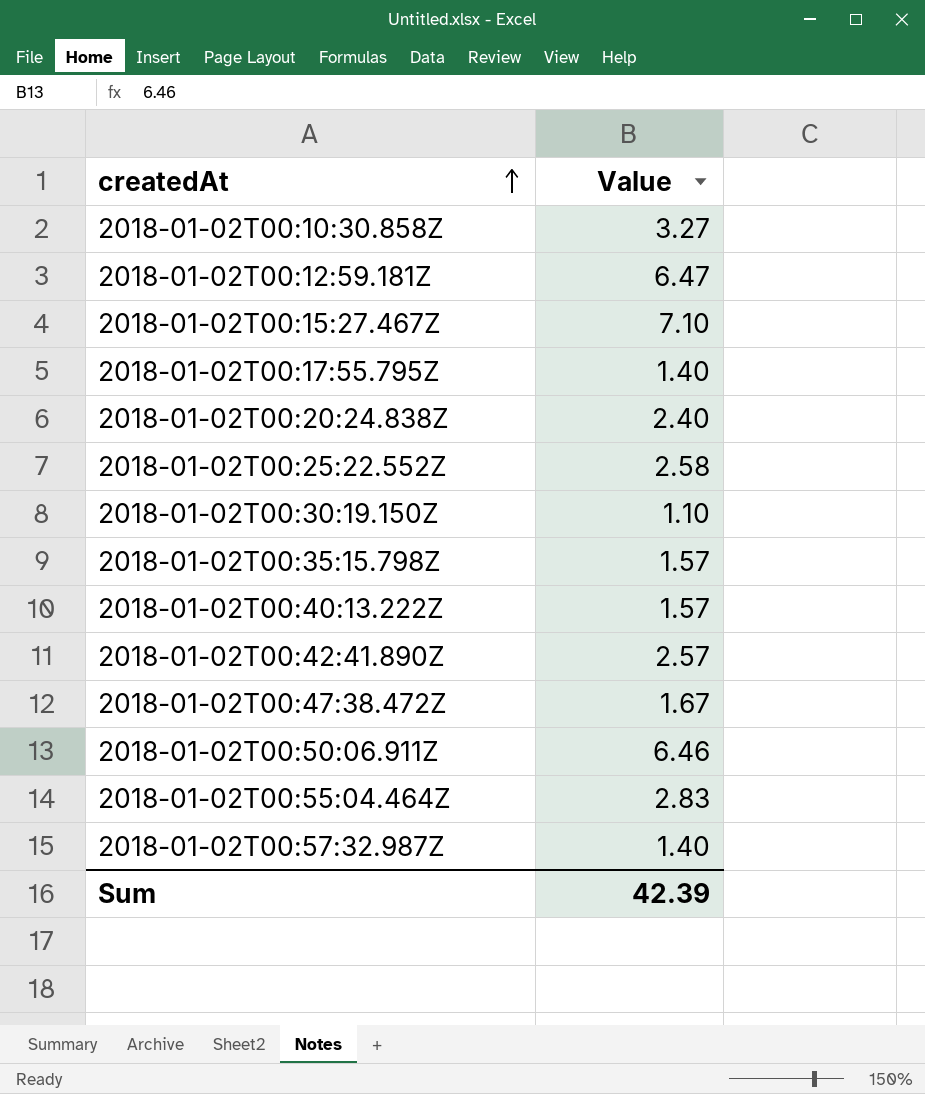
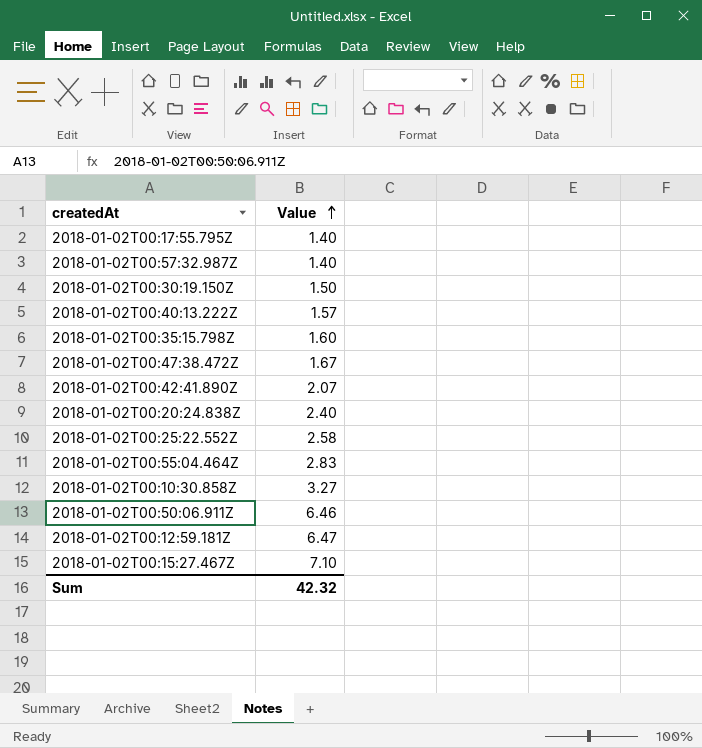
row order: createdAt ascending -> Value ascending
2018-01-02T00:30:19.150Z | Value: 1.10 -> 1.50
2018-01-02T00:35:15.798Z | Value: 1.57 -> 1.60
2018-01-02T00:42:41.890Z | Value: 2.57 -> 2.07
Sum | Value: 42.39 -> 42.32

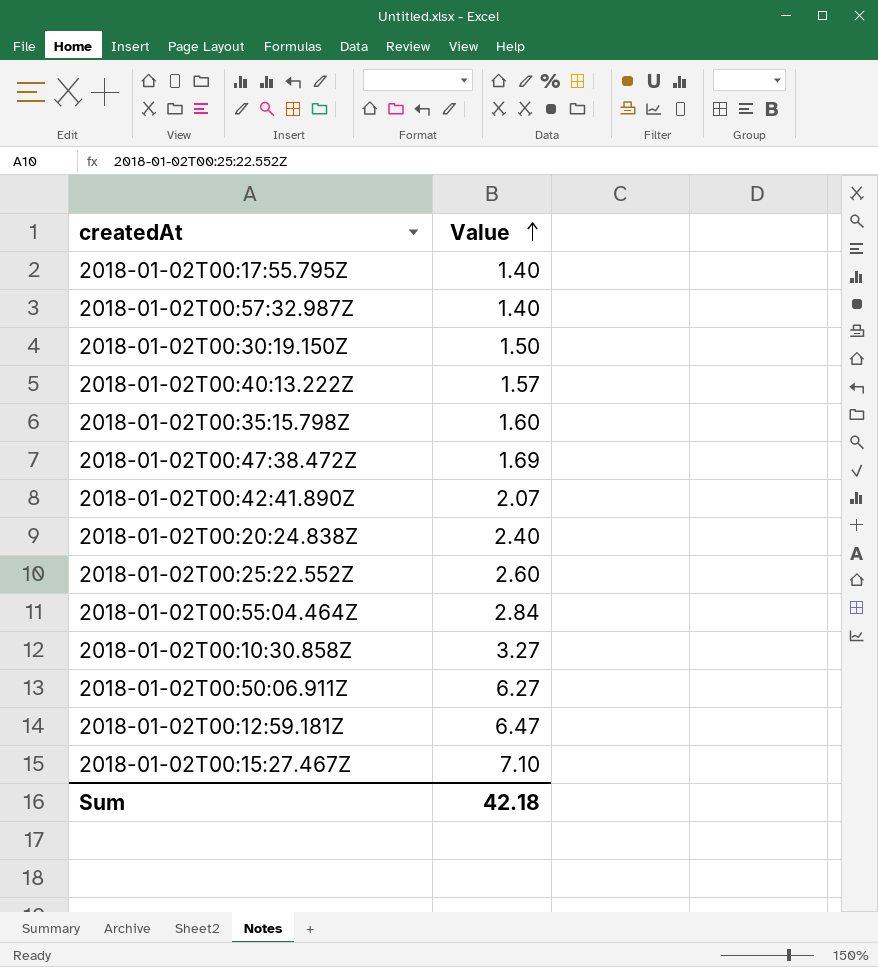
2018-01-02T00:47:38.472Z | Value: 1.67 -> 1.69
2018-01-02T00:25:22.552Z | Value: 2.58 -> 2.60
2018-01-02T00:55:04.464Z | Value: 2.83 -> 2.84
2018-01-02T00:50:06.911Z | Value: 6.46 -> 6.27
Sum | Value: 42.32 -> 42.18

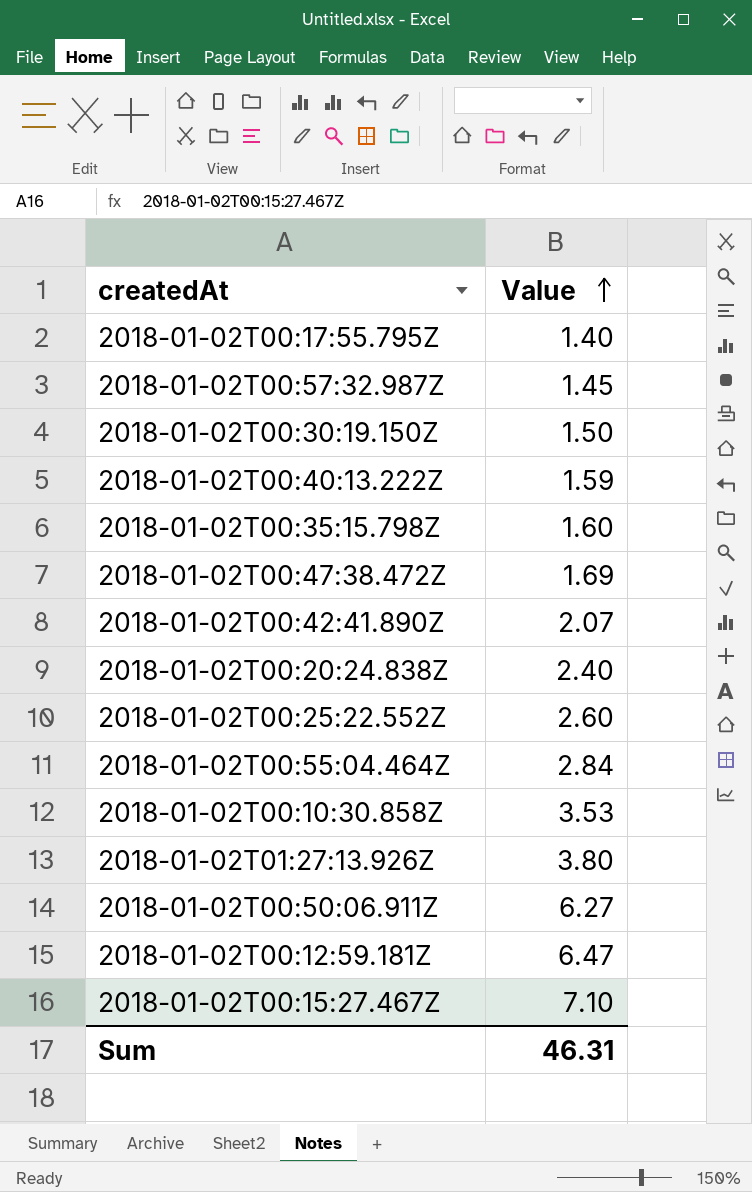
2018-01-02T00:57:32.987Z | Value: 1.40 -> 1.45
2018-01-02T00:40:13.222Z | Value: 1.57 -> 1.59
2018-01-02T00:10:30.858Z | Value: 3.27 -> 3.53
row 2018-01-02T01:27:13.926Z: none -> 3.80
Sum | Value: 42.18 -> 46.31

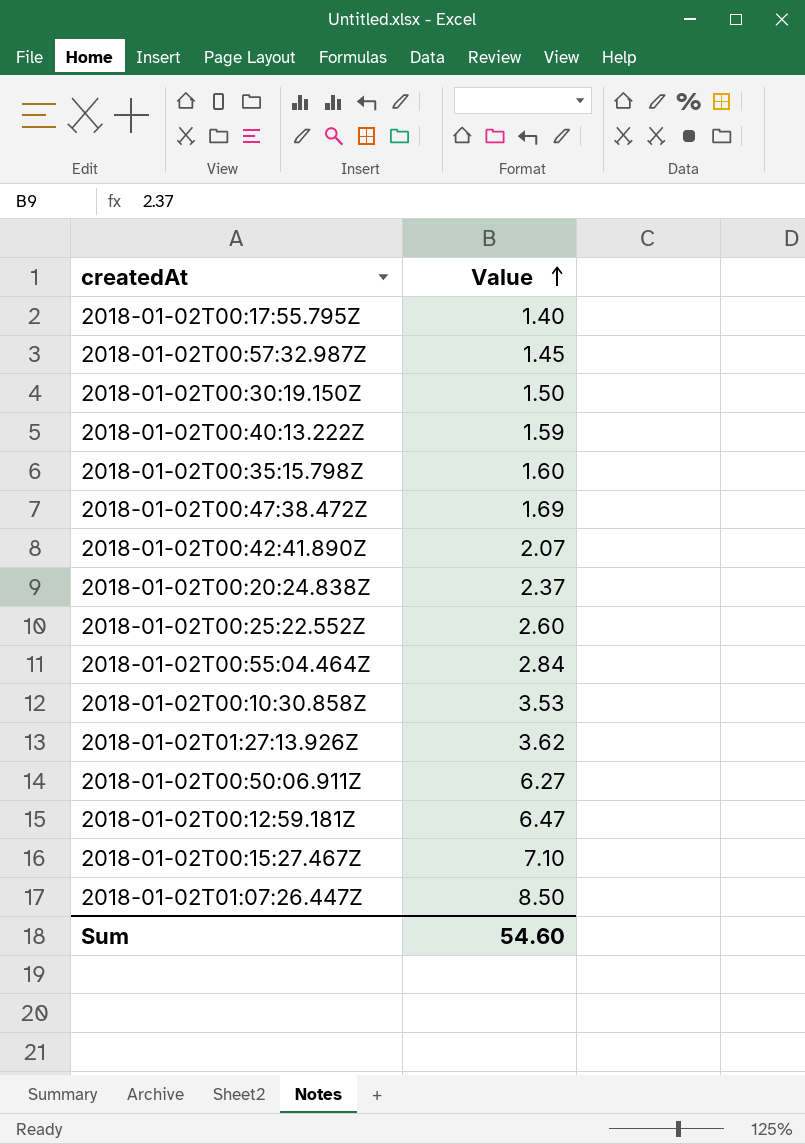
2018-01-02T00:20:24.838Z | Value: 2.40 -> 2.37
2018-01-02T01:27:13.926Z | Value: 3.80 -> 3.62
row 2018-01-02T01:07:26.447Z: none -> 8.50
Sum | Value: 46.31 -> 54.60

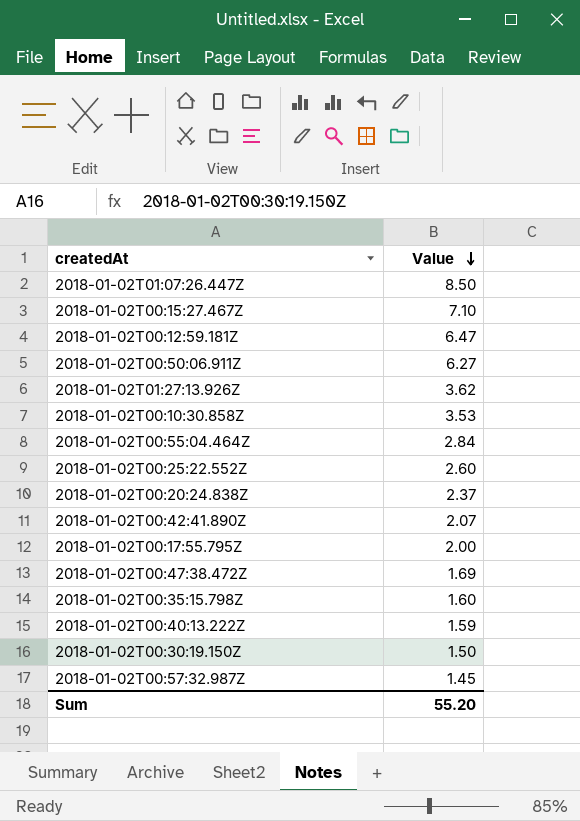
row order: Value ascending -> Value descending
2018-01-02T00:17:55.795Z | Value: 1.40 -> 2.00
Sum | Value: 54.60 -> 55.20

